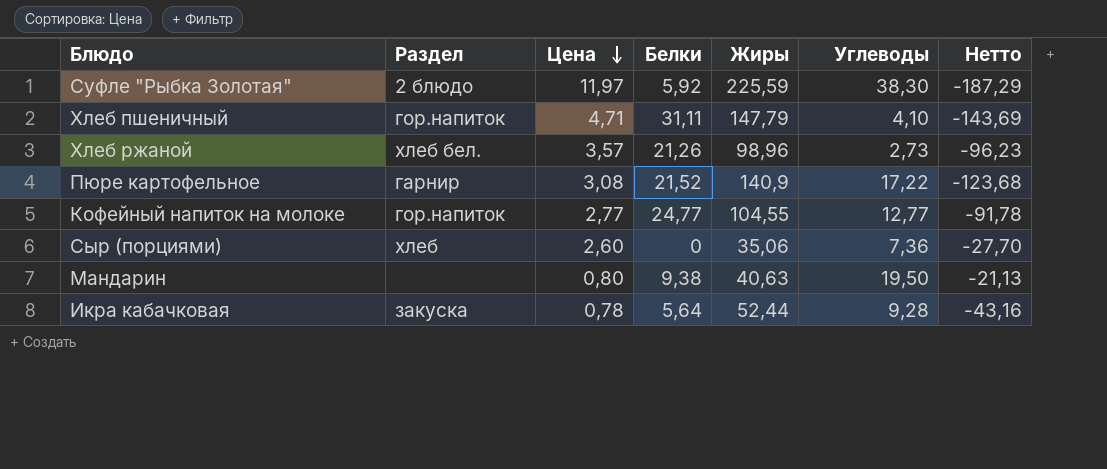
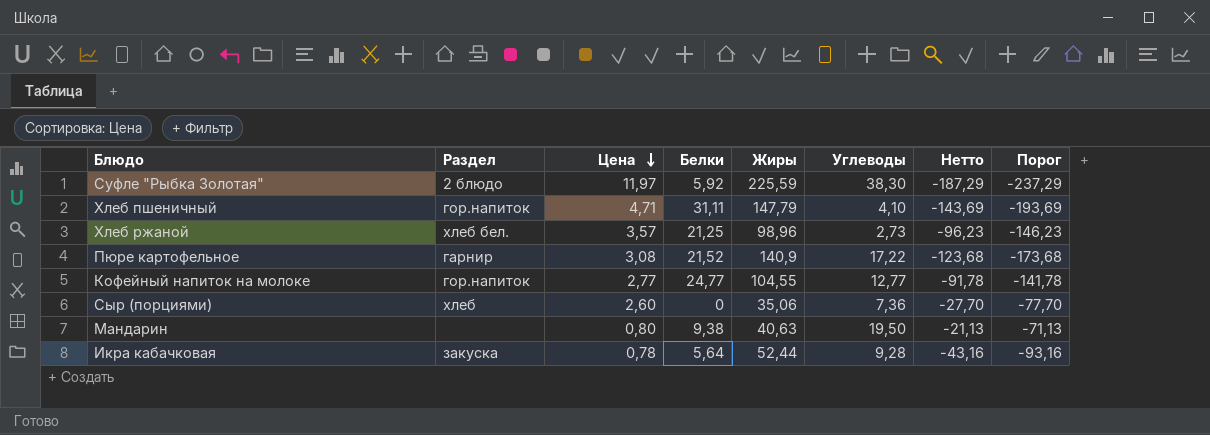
column Порог | formula: none -> [Нетто] - 50
Хлеб ржаной | Белки: 21,26 -> 21,25

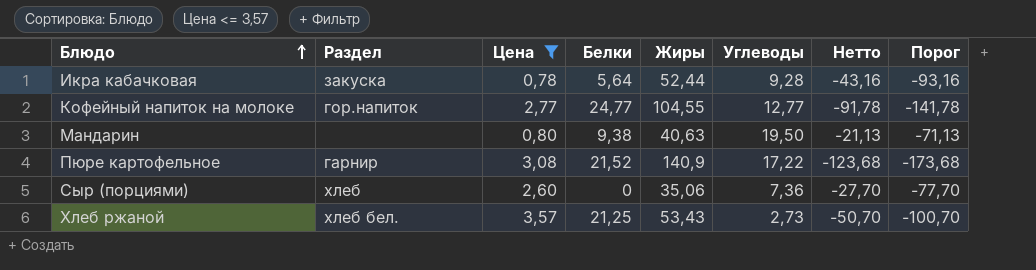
filter: none -> Цена <= 3,57
row order: Цена descending -> Блюдо ascending
Хлеб ржаной | Жиры: 98,96 -> 53,43
Хлеб ржаной | Нетто: -96,23 -> -50,70
Хлеб ржаной | Порог: -146,23 -> -100,70

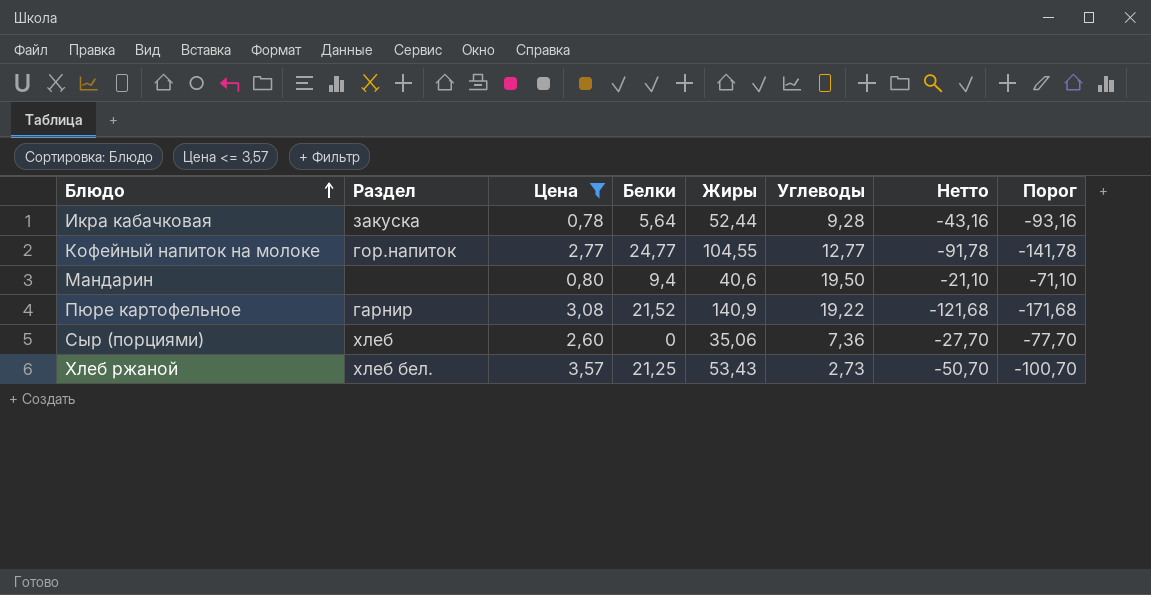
Мандарин | Белки: 9,38 -> 9,4
Мандарин | Жиры: 40,63 -> 40,6
Мандарин | Нетто: -21,13 -> -21,10
Мандарин | Порог: -71,13 -> -71,10
Пюре картофельное | Углеводы: 17,22 -> 19,22
Пюре картофельное | Нетто: -123,68 -> -121,68
Пюре картофельное | Порог: -173,68 -> -171,68

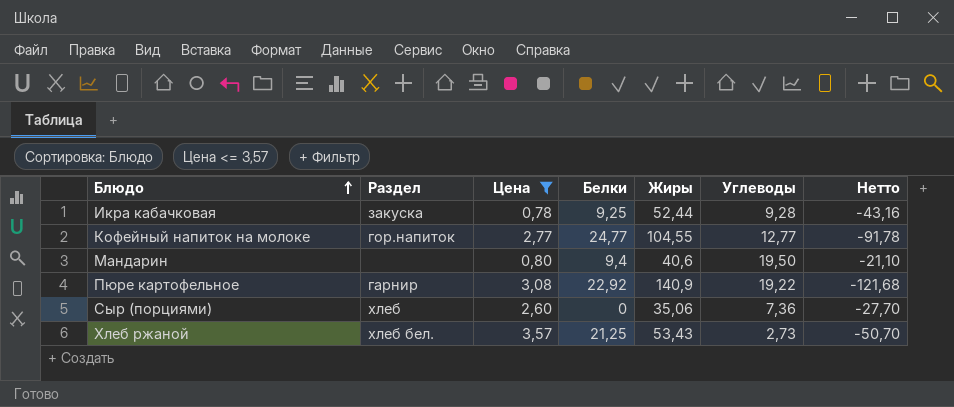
column Порог | formula: [Нетто] - 50 -> none
Икра кабачковая | Белки: 5,64 -> 9,25
Пюре картофельное | Белки: 21,52 -> 22,92

